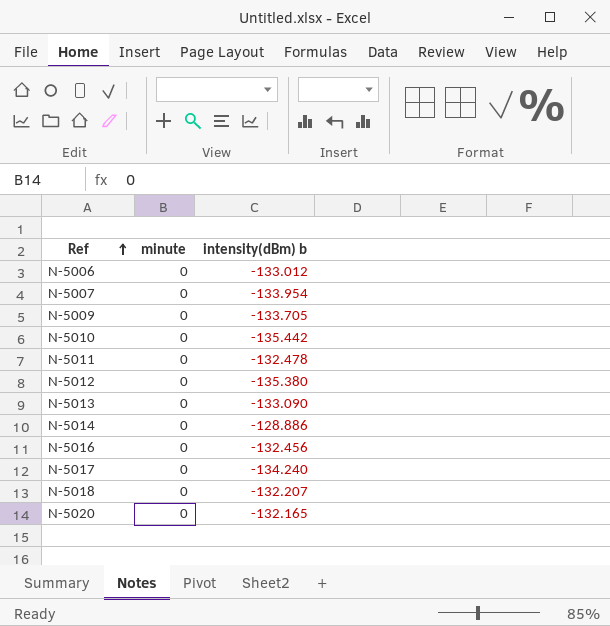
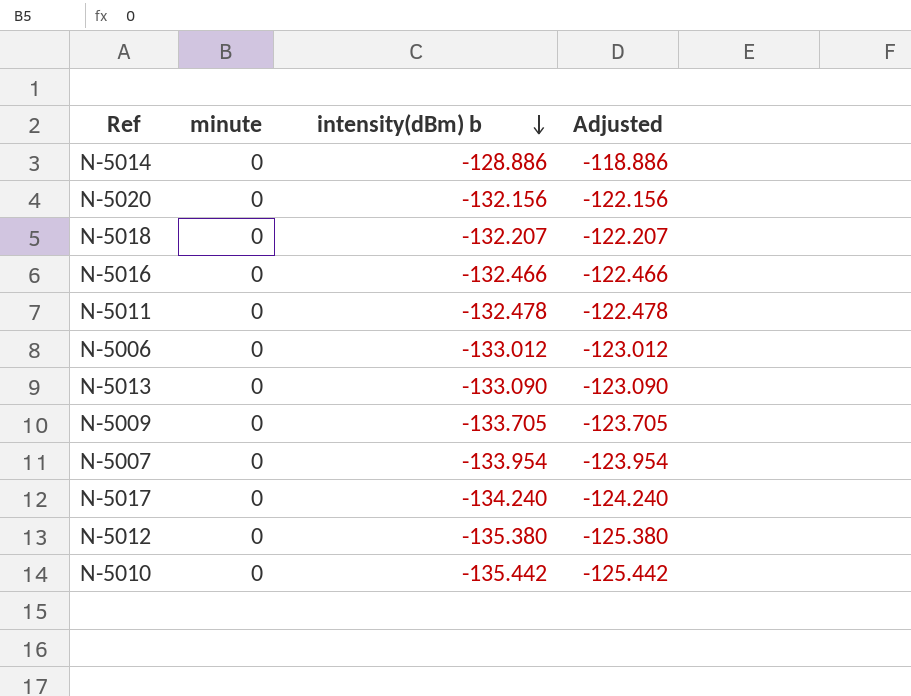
row order: Ref ascending -> intensity(dBm) b descending
column Adjusted | formula: none -> [intensity(dBm) b] + 10
N-5020 | intensity(dBm) b: -132.165 -> -132.156
N-5016 | intensity(dBm) b: -132.456 -> -132.466

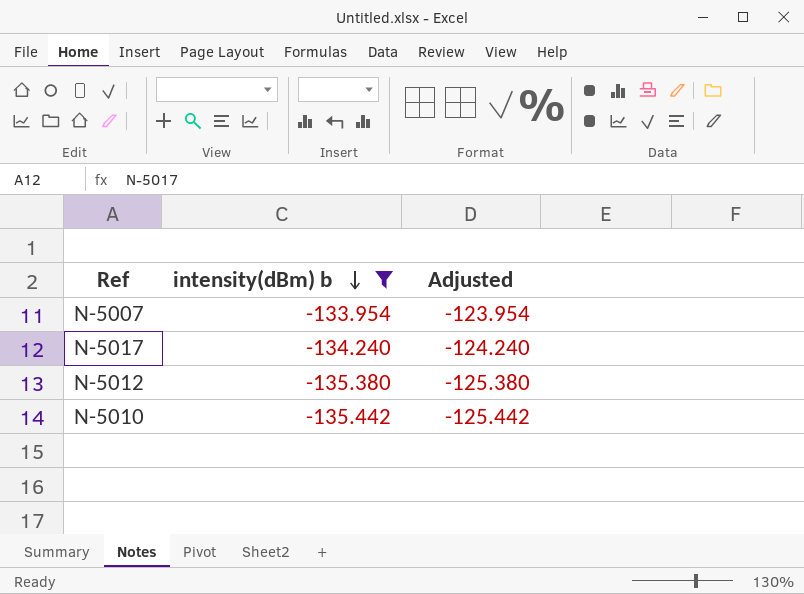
filter: none -> intensity(dBm) b <= -133.954
column minute | position: 2 -> none

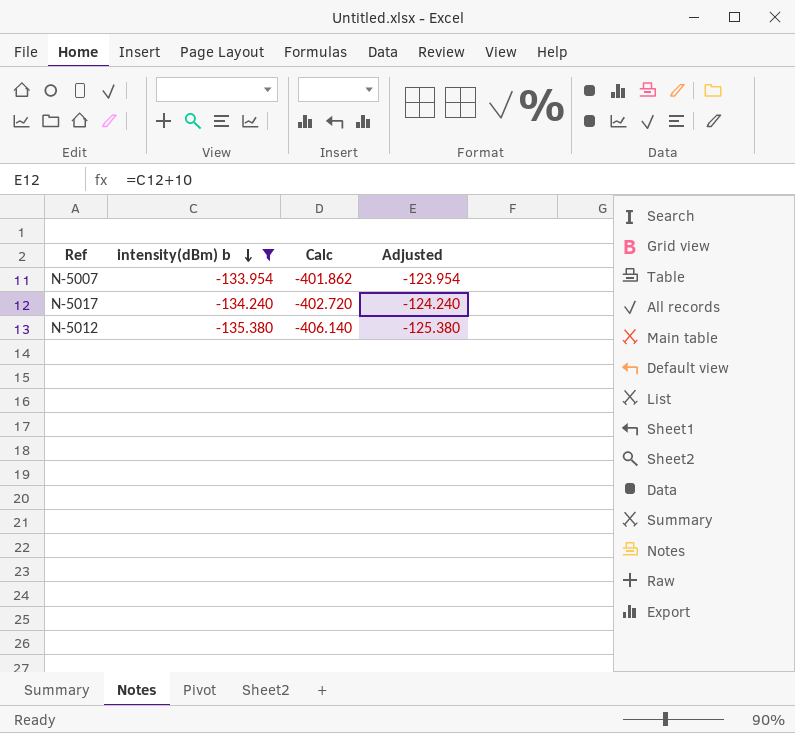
column Calc | formula: none -> [intensity(dBm) b] * 3
row N-5010: -135.442 | -125.442 -> none

